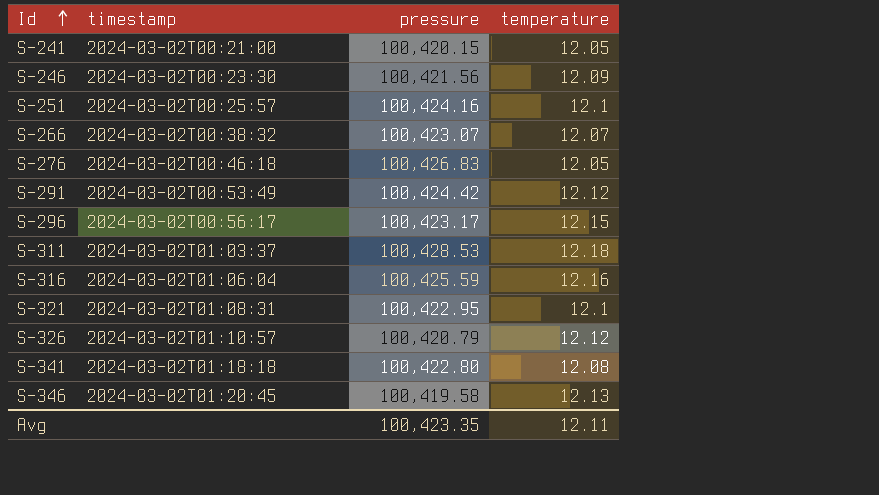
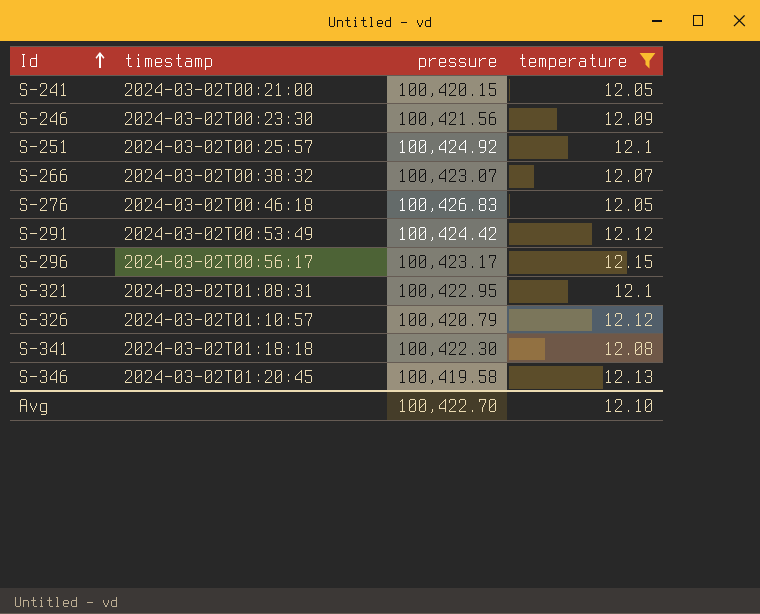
filter: none -> temperature <= 12.15
S-251 | pressure: 100,424.16 -> 100,424.92
S-341 | pressure: 100,422.80 -> 100,422.30
Avg | pressure: 100,423.35 -> 100,422.70
Avg | temperature: 12.11 -> 12.10

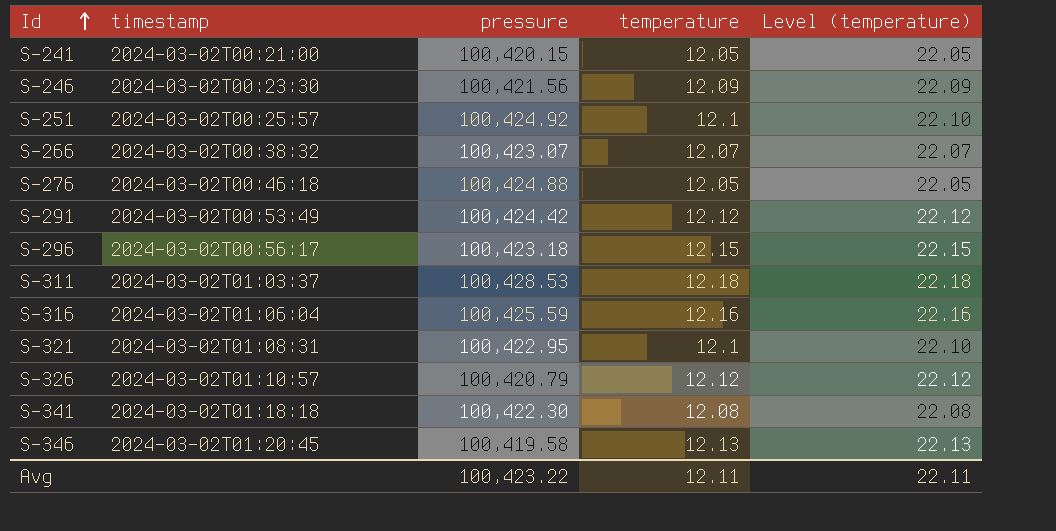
filter: temperature <= 12.15 -> none
column Level (temperature) | formula: none -> [temperature] + 10
S-276 | pressure: 100,426.83 -> 100,424.88
S-296 | pressure: 100,423.17 -> 100,423.18
Avg | pressure: 100,422.70 -> 100,423.22
Avg | temperature: 12.10 -> 12.11

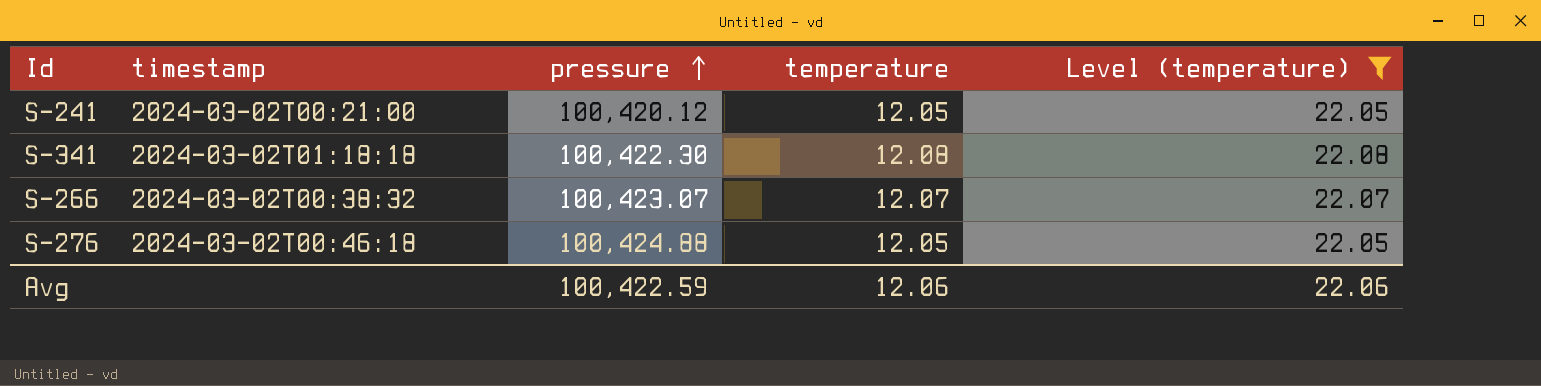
filter: none -> Level (temperature) <= 22.08
row order: Id ascending -> pressure ascending
S-241 | pressure: 100,420.15 -> 100,420.12
Avg | pressure: 100,423.22 -> 100,422.59
Avg | temperature: 12.11 -> 12.06
Avg | Level (temperature): 22.11 -> 22.06

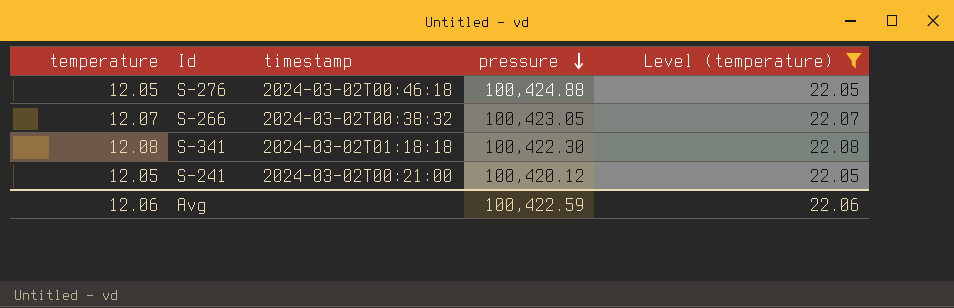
row order: pressure ascending -> pressure descending
column temperature | position: 4 -> 1
S-266 | pressure: 100,423.07 -> 100,423.05

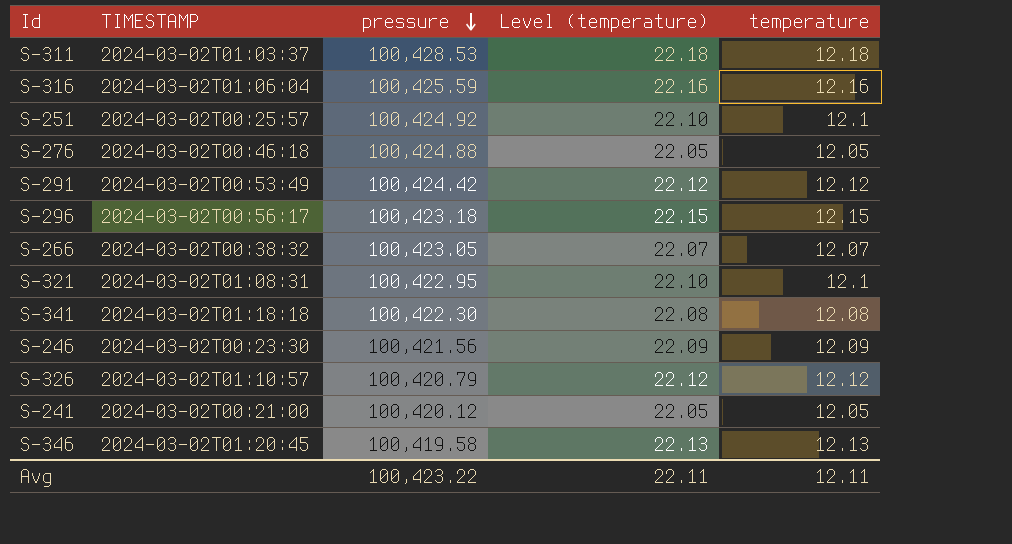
filter: Level (temperature) <= 22.08 -> none
column name: timestamp -> TIMESTAMP
column temperature | position: 1 -> 5
Avg | pressure: 100,422.59 -> 100,423.22
Avg | Level (temperature): 22.06 -> 22.11
Avg | temperature: 12.06 -> 12.11

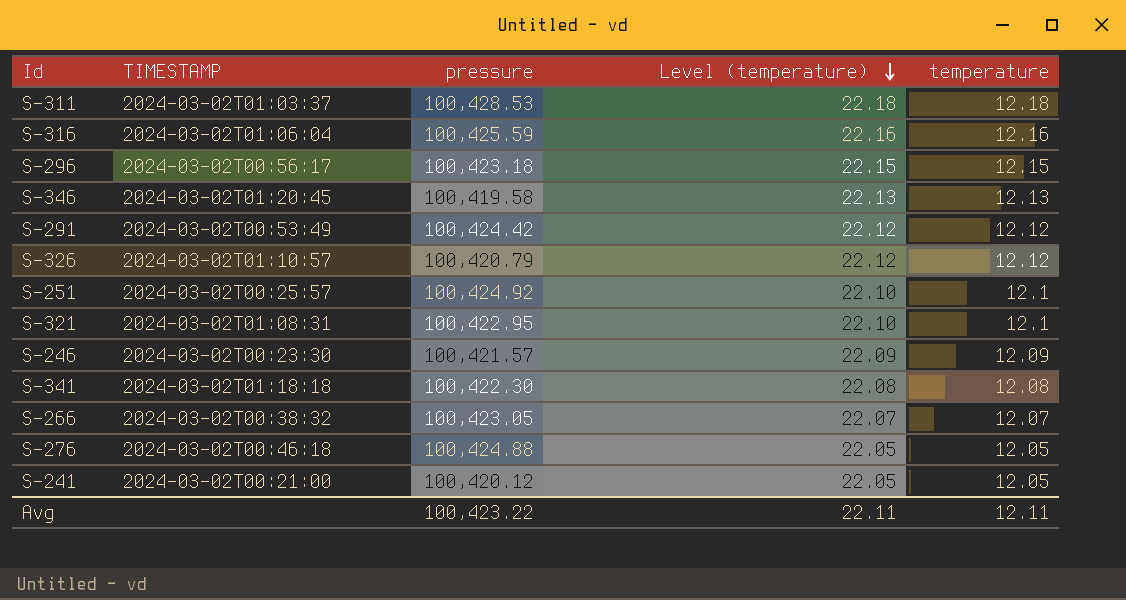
row order: pressure descending -> Level (temperature) descending
S-246 | pressure: 100,421.56 -> 100,421.57

